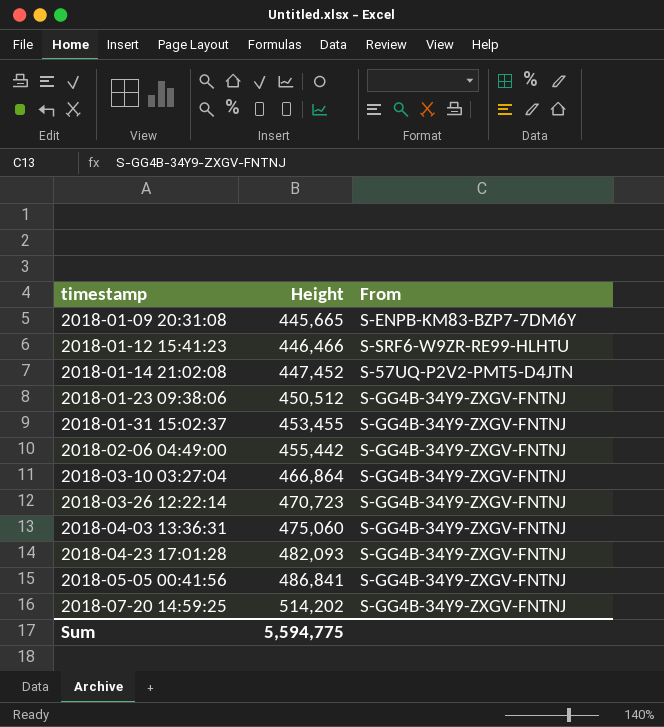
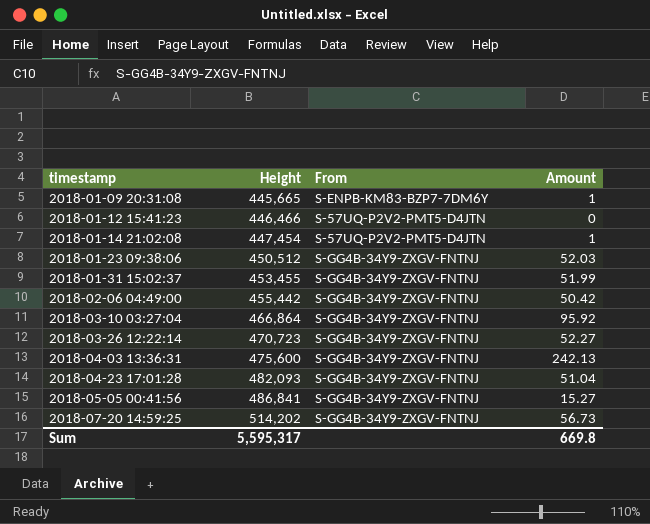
column Amount | position: none -> 4
2018-01-12 15:41:23 | From: S-SRF6-W9ZR-RE99-HLHTU -> S-57UQ-P2V2-PMT5-D4JTN
2018-01-14 21:02:08 | Height: 447,452 -> 447,454
2018-04-03 13:36:31 | Height: 475,060 -> 475,600
Sum | Height: 5,594,775 -> 5,595,317

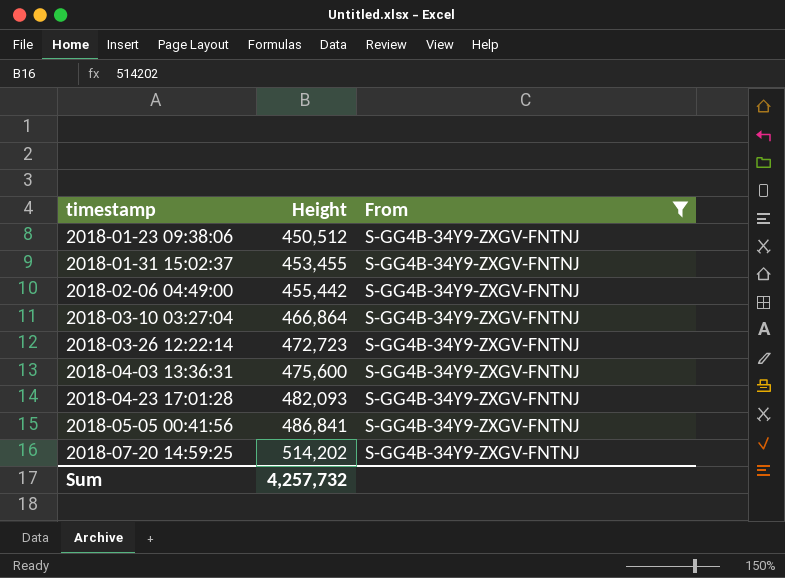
filter: none -> From = S-GG4B-34Y9-ZXGV-FNTNJ
column Amount | position: 4 -> none
2018-03-26 12:22:14 | Height: 470,723 -> 472,723
Sum | Height: 5,595,317 -> 4,257,732

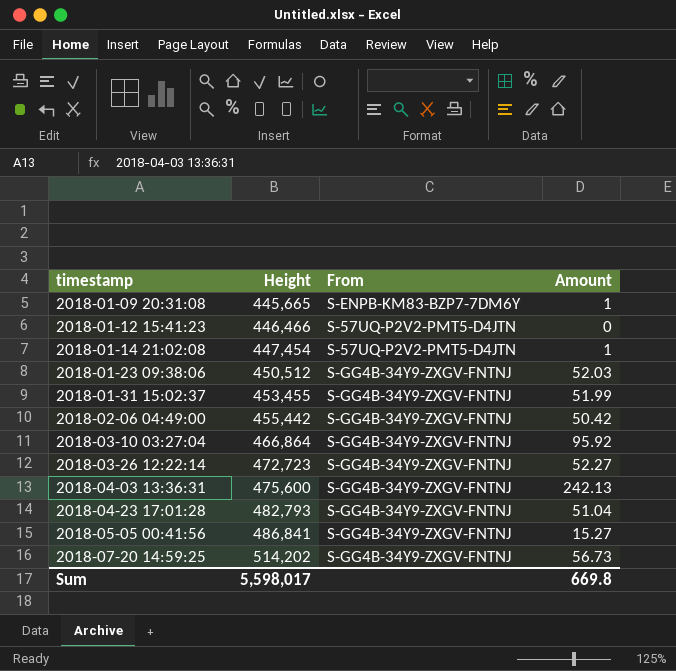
filter: From = S-GG4B-34Y9-ZXGV-FNTNJ -> none
column Amount | position: none -> 4
2018-04-23 17:01:28 | Height: 482,093 -> 482,793
Sum | Height: 4,257,732 -> 5,598,017

